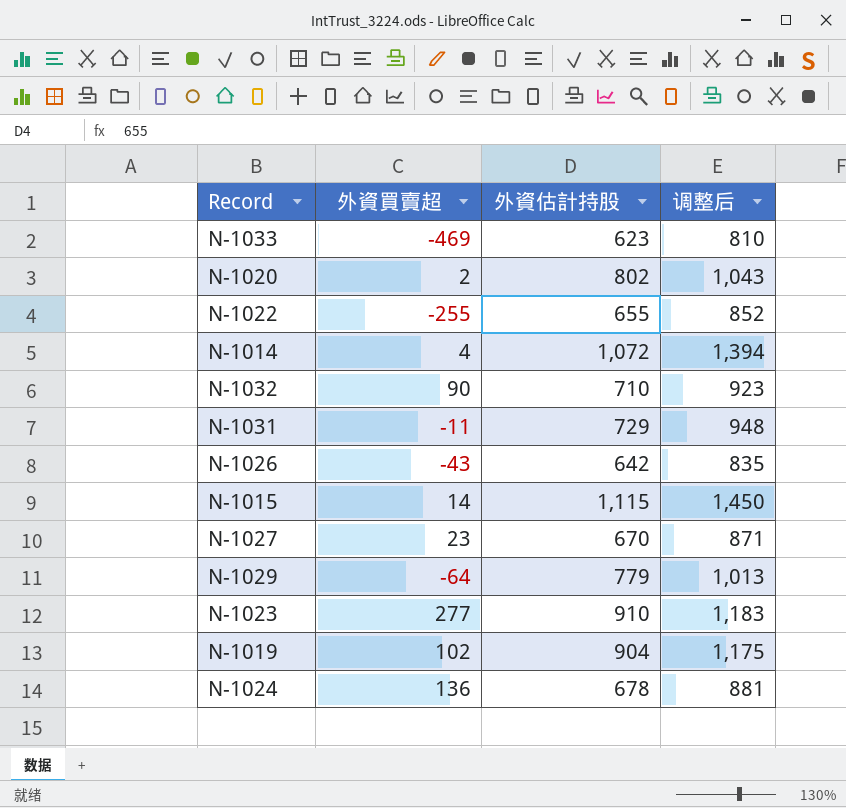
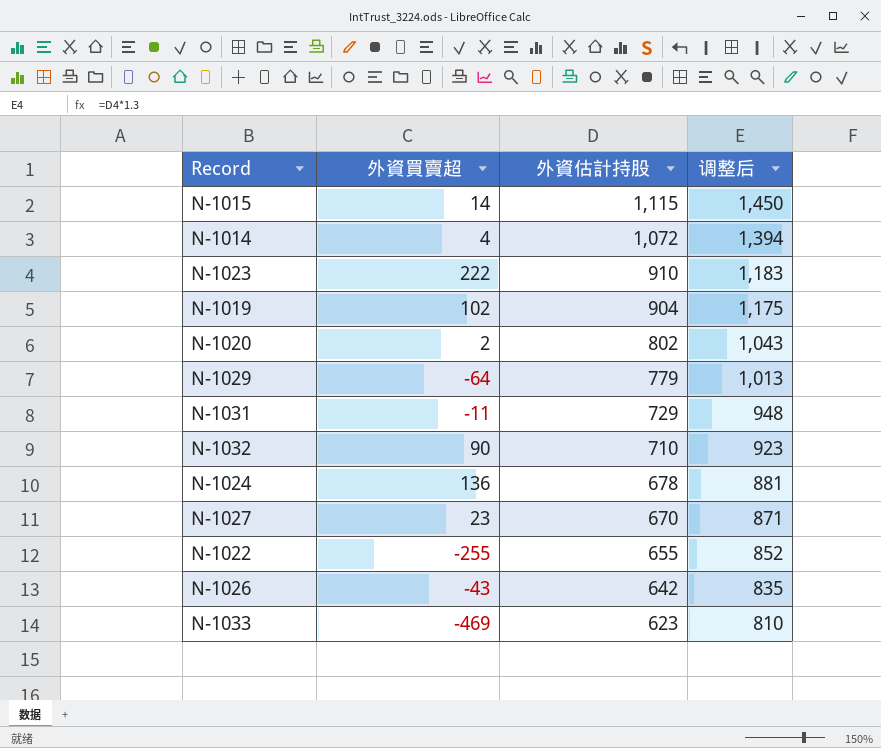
row order: none -> 外資估計持股 descending
N-1023 | 外資買賣超: 277 -> 222

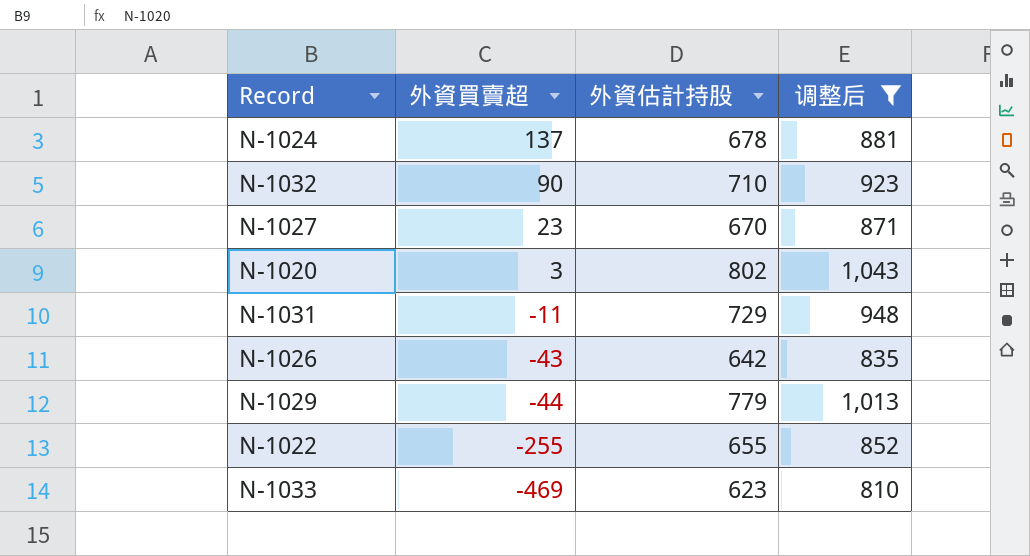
filter: none -> 调整后 <= 1,043
row order: 外資估計持股 descending -> 外資買賣超 descending
N-1024 | 外資買賣超: 136 -> 137
N-1020 | 外資買賣超: 2 -> 3
N-1029 | 外資買賣超: -64 -> -44

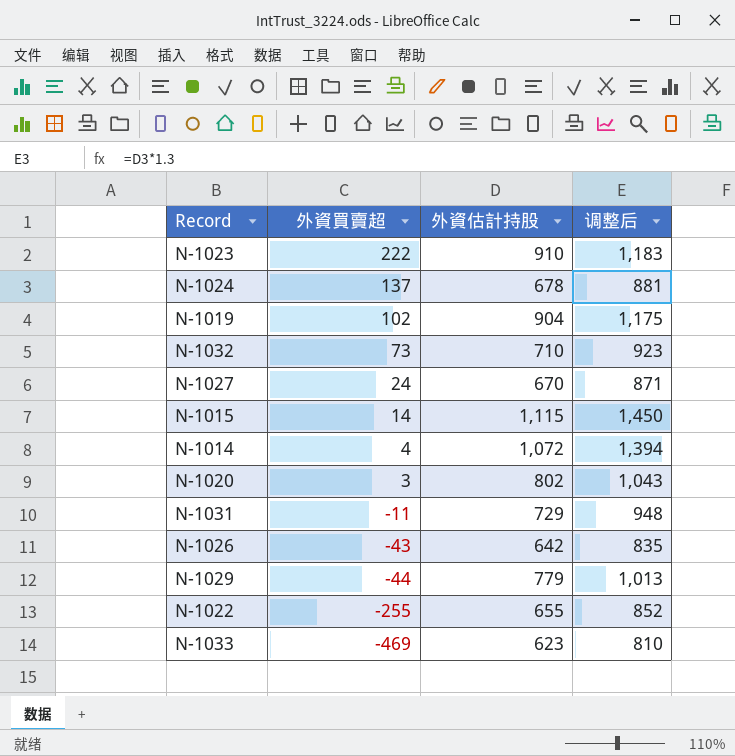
filter: 调整后 <= 1,043 -> none
N-1032 | 外資買賣超: 90 -> 73
N-1027 | 外資買賣超: 23 -> 24

